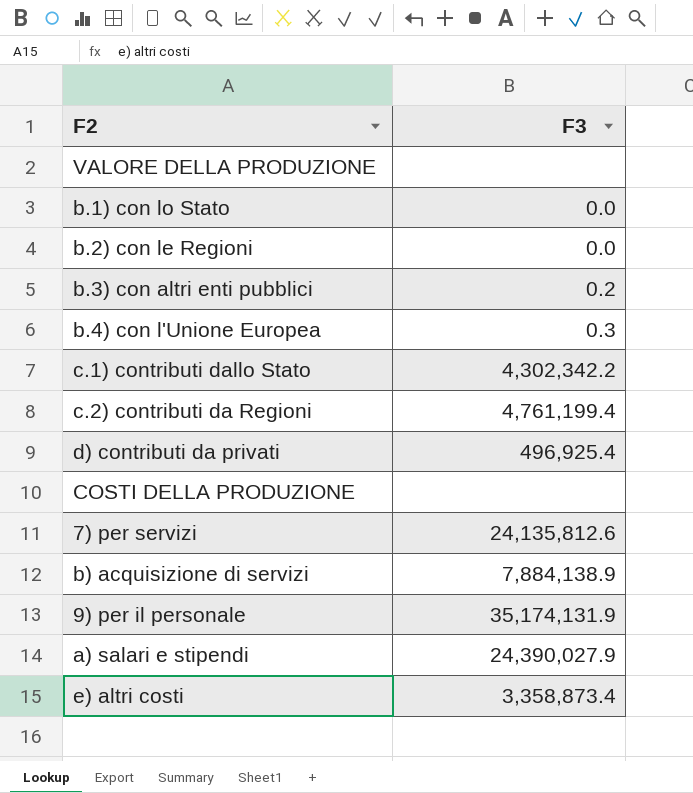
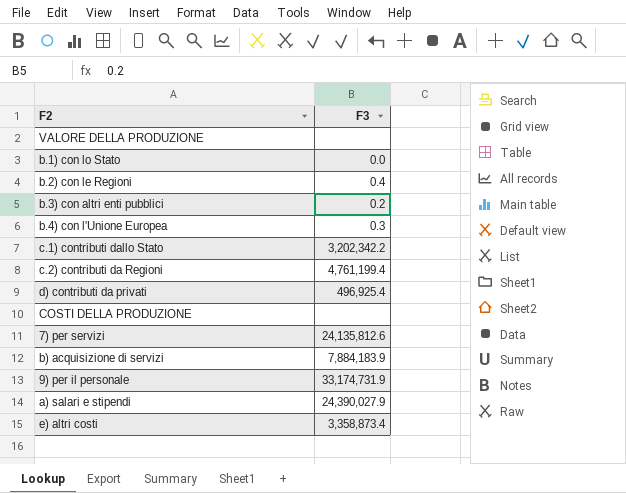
b.2) con le Regioni | F3: 0.0 -> 0.4
c.1) contributi dallo Stato | F3: 4,302,342.2 -> 3,202,342.2
b) acquisizione di servizi | F3: 7,884,138.9 -> 7,884,183.9
9) per il personale | F3: 35,174,131.9 -> 33,174,731.9

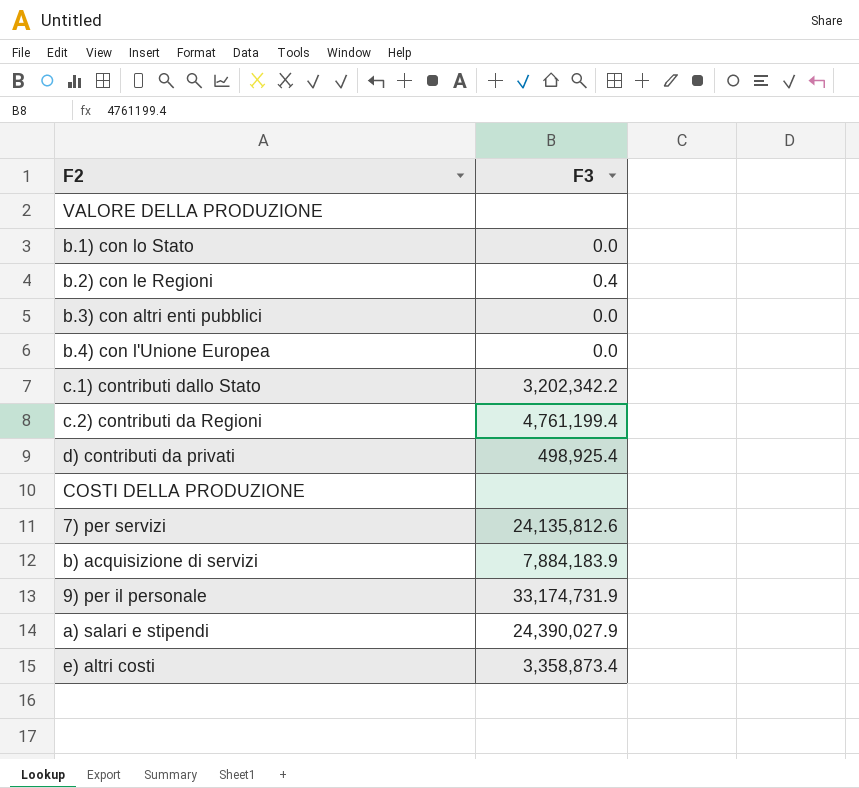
b.3) con altri enti pubblici | F3: 0.2 -> 0.0
b.4) con l'Unione Europea | F3: 0.3 -> 0.0
d) contributi da privati | F3: 496,925.4 -> 498,925.4

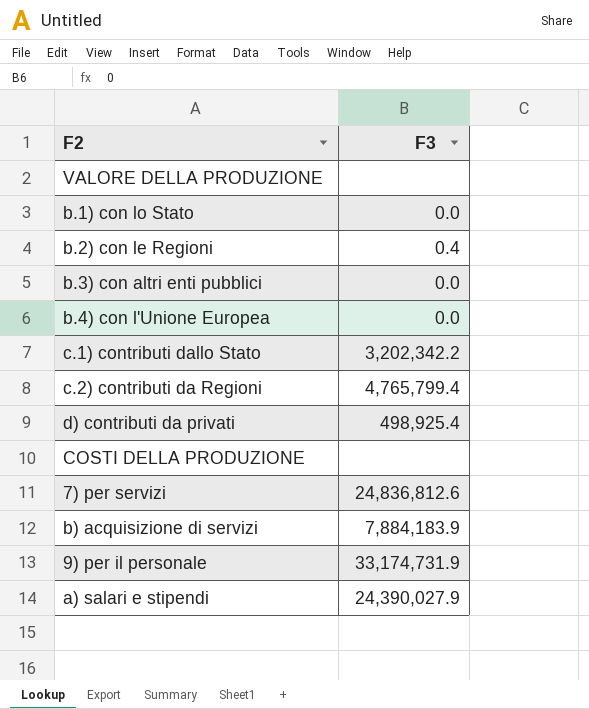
row e) altri costi: 3,358,873.4 -> none
c.2) contributi da Regioni | F3: 4,761,199.4 -> 4,765,799.4
7) per servizi | F3: 24,135,812.6 -> 24,836,812.6

